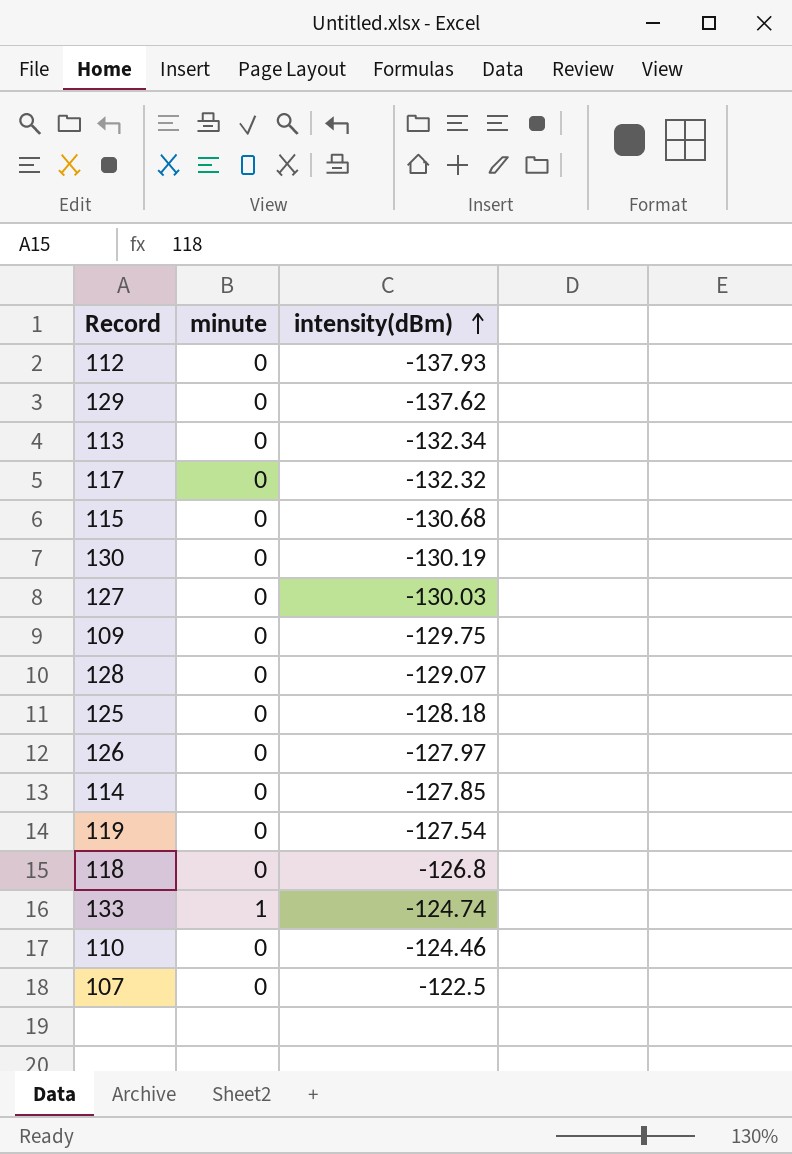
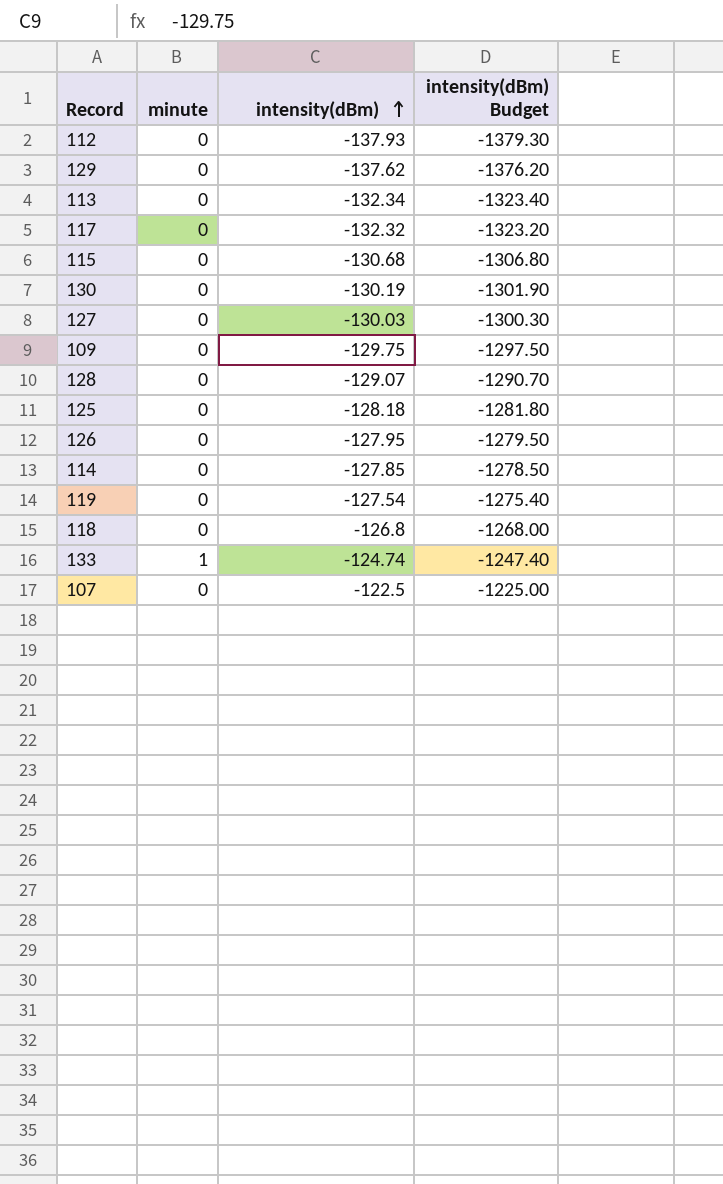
column intensity(dBm) Budget | formula: none -> [intensity(dBm)] * 10
row 110: 0 | -124.46 -> none
126 | intensity(dBm): -127.97 -> -127.95

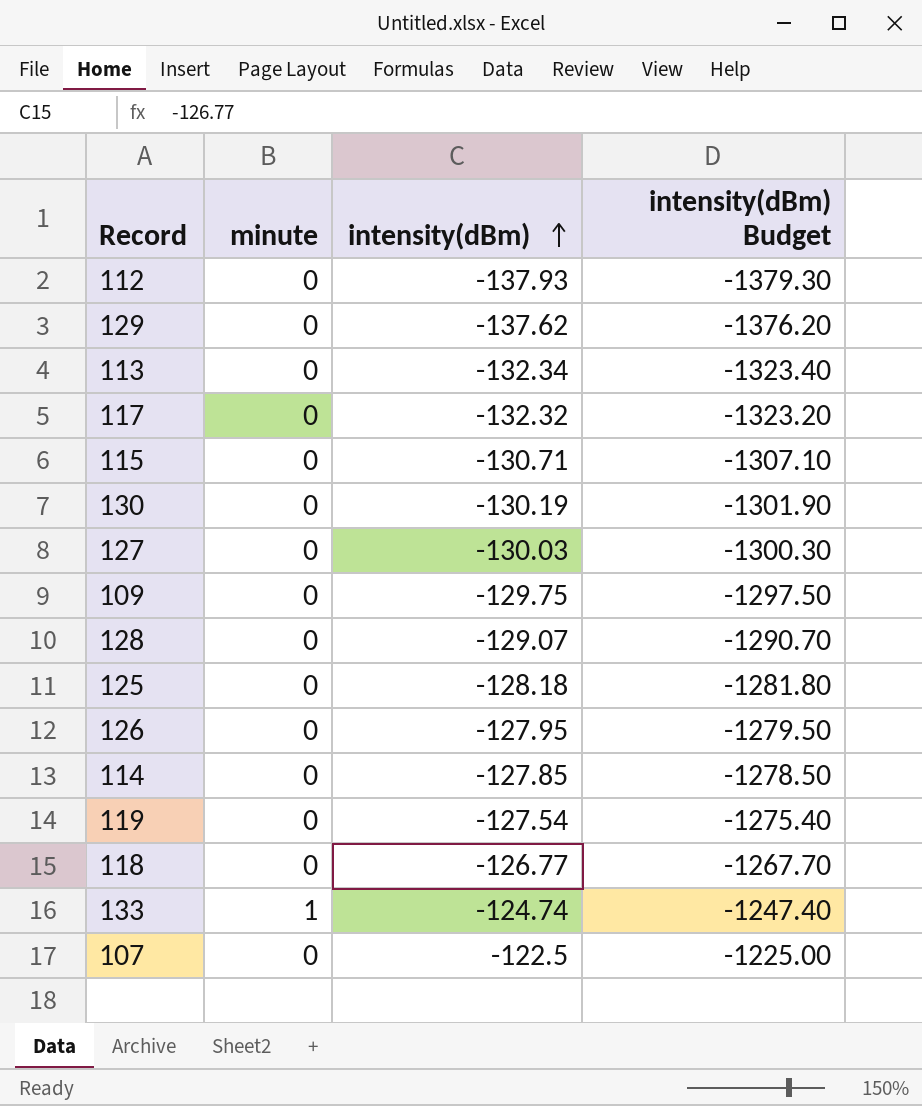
115 | intensity(dBm): -130.68 -> -130.71
115 | intensity(dBm) Budget: -1306.80 -> -1307.10
118 | intensity(dBm): -126.8 -> -126.77
118 | intensity(dBm) Budget: -1268.00 -> -1267.70

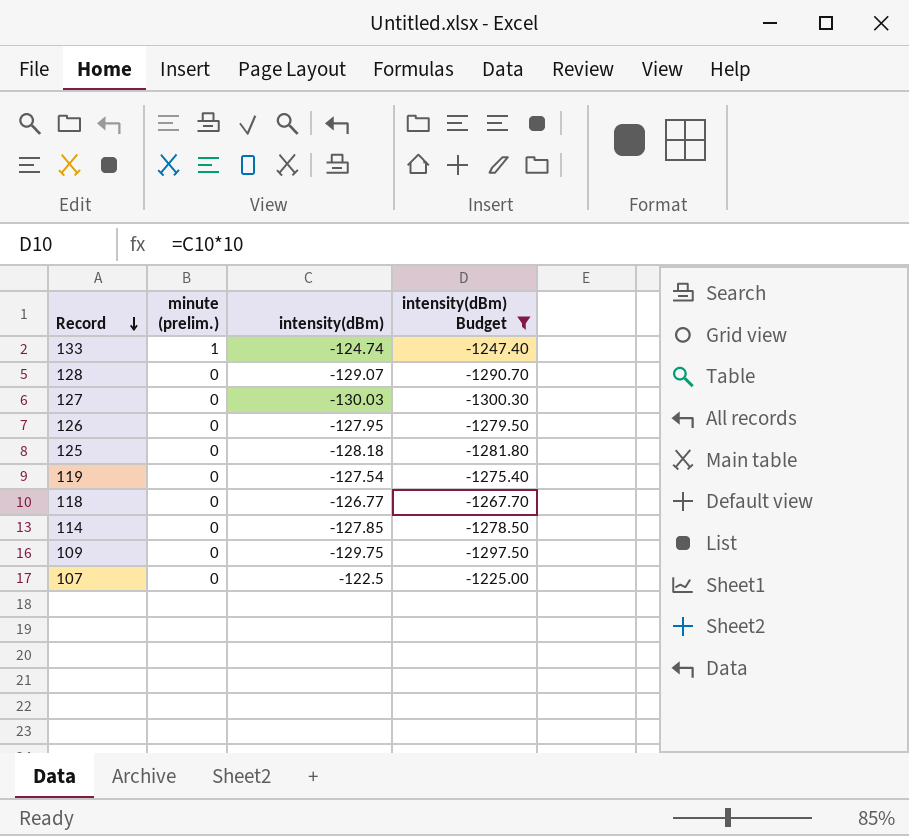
filter: none -> intensity(dBm) Budget >= -1300.30
row order: intensity(dBm) ascending -> Record descending
column name: minute -> minute (prelim.)

